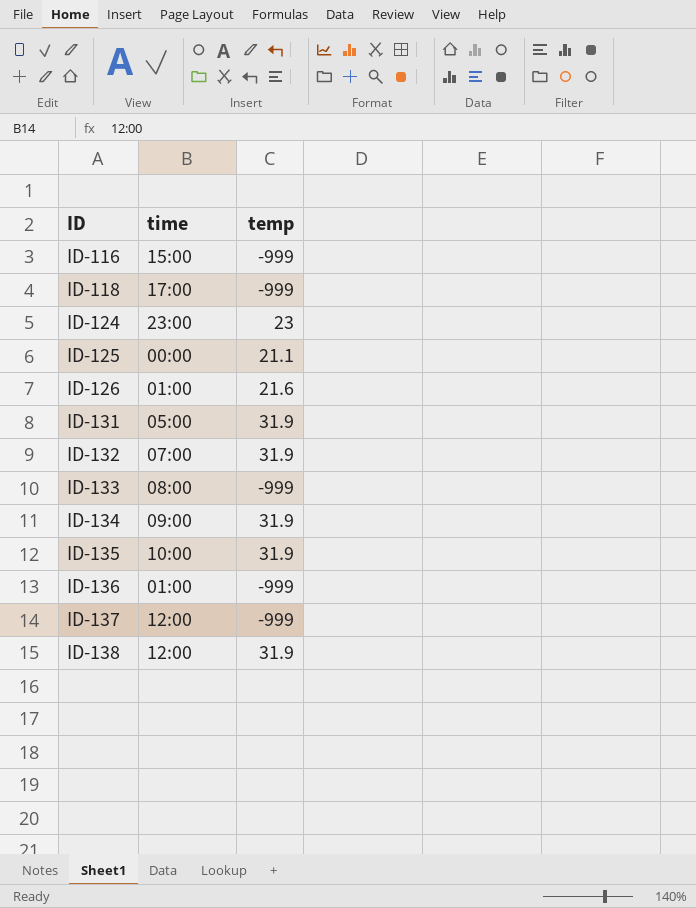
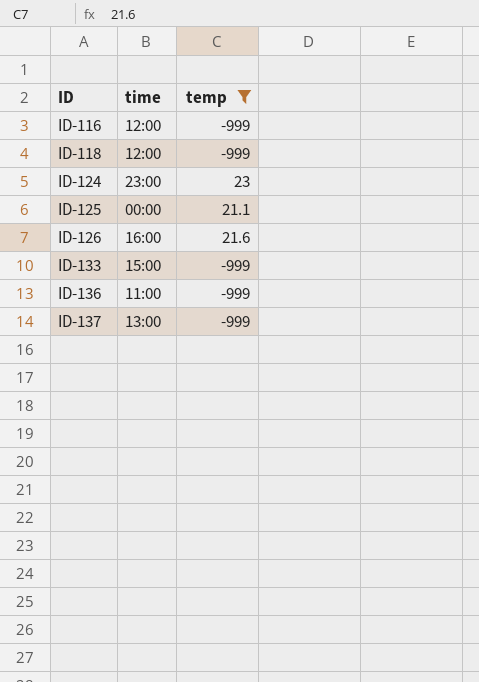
filter: none -> temp != 31.9
ID-116 | time: 15:00 -> 12:00
ID-118 | time: 17:00 -> 12:00
ID-126 | time: 01:00 -> 16:00
ID-133 | time: 08:00 -> 15:00
ID-136 | time: 01:00 -> 11:00
ID-137 | time: 12:00 -> 13:00

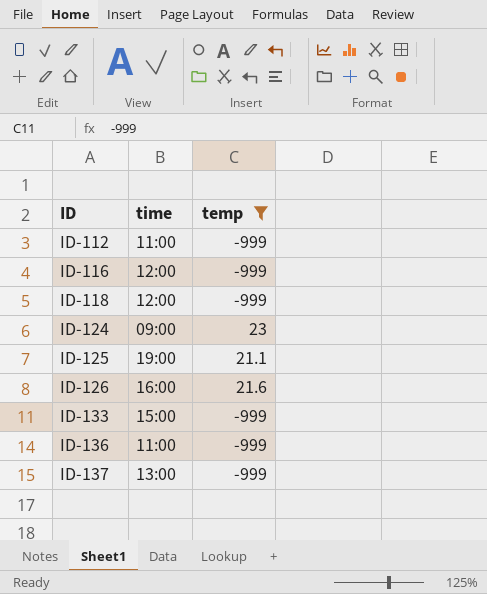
row ID-112: none -> 11:00 | -999
ID-124 | time: 23:00 -> 09:00
ID-125 | time: 00:00 -> 19:00

